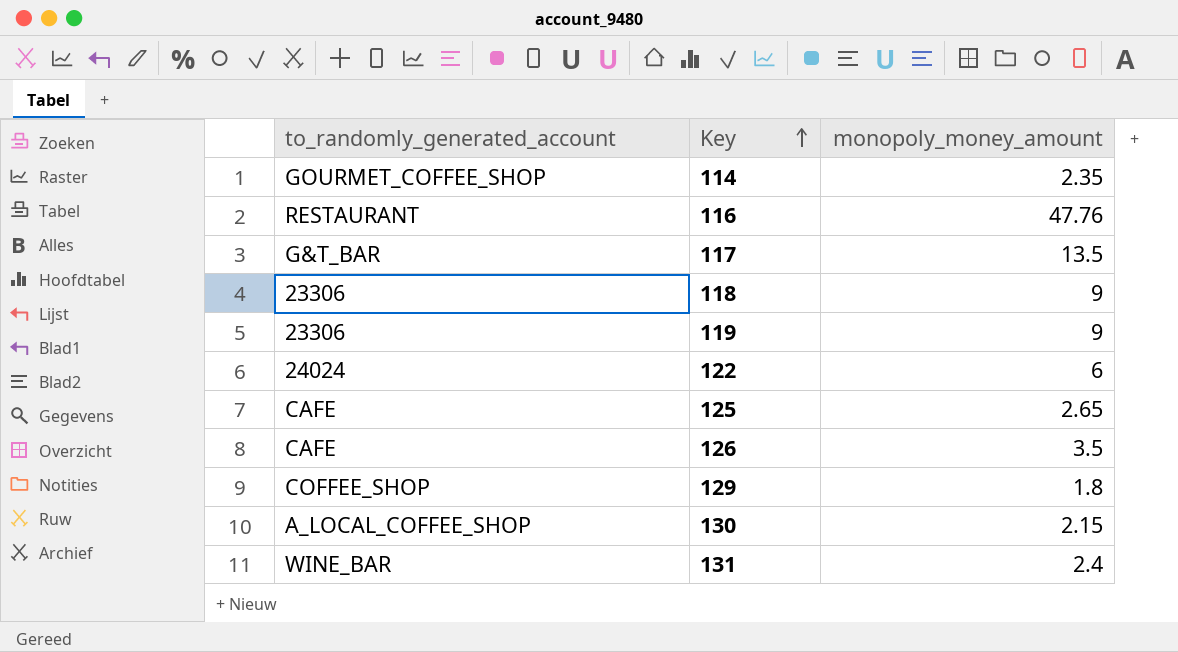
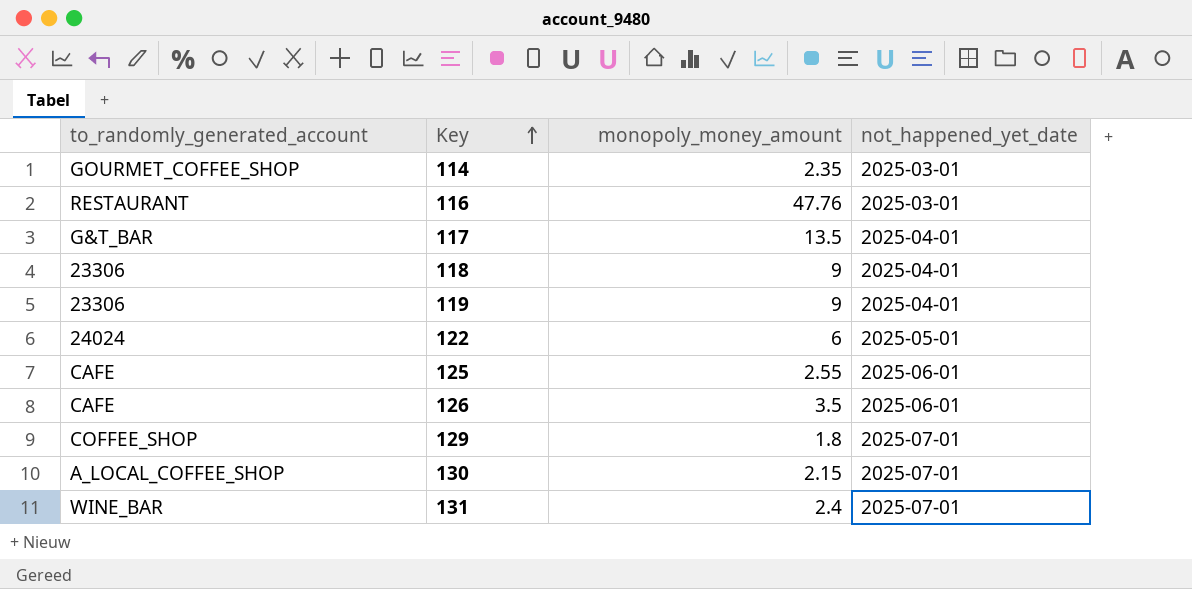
column not_happened_yet_date | position: none -> 4
125 | monopoly_money_amount: 2.65 -> 2.55

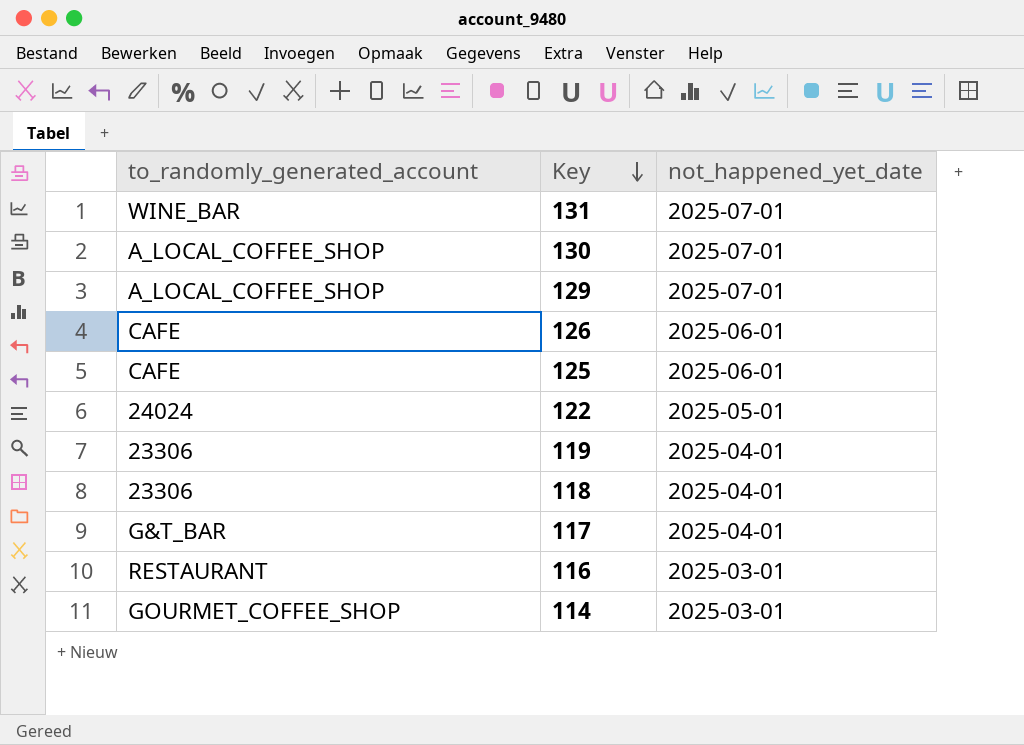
row order: Key ascending -> Key descending
column monopoly_money_amount | position: 3 -> none
129 | to_randomly_generated_account: COFFEE_SHOP -> A_LOCAL_COFFEE_SHOP

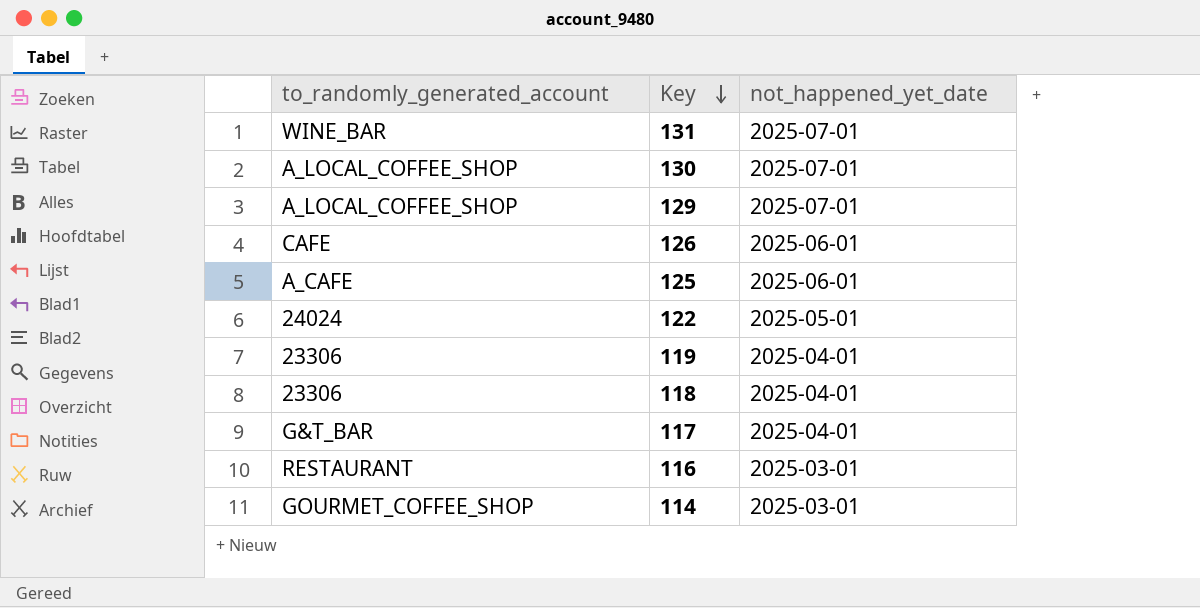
125 | to_randomly_generated_account: CAFE -> A_CAFE

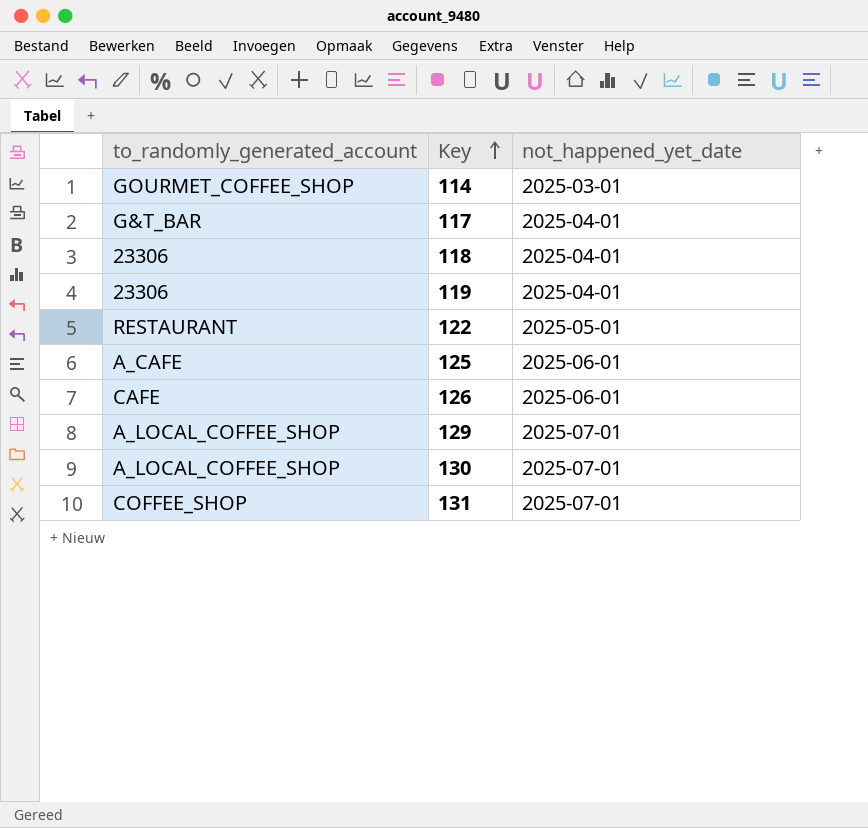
row order: Key descending -> Key ascending
row 116: RESTAURANT | 2025-03-01 -> none
122 | to_randomly_generated_account: 24024 -> RESTAURANT
131 | to_randomly_generated_account: WINE_BAR -> COFFEE_SHOP

